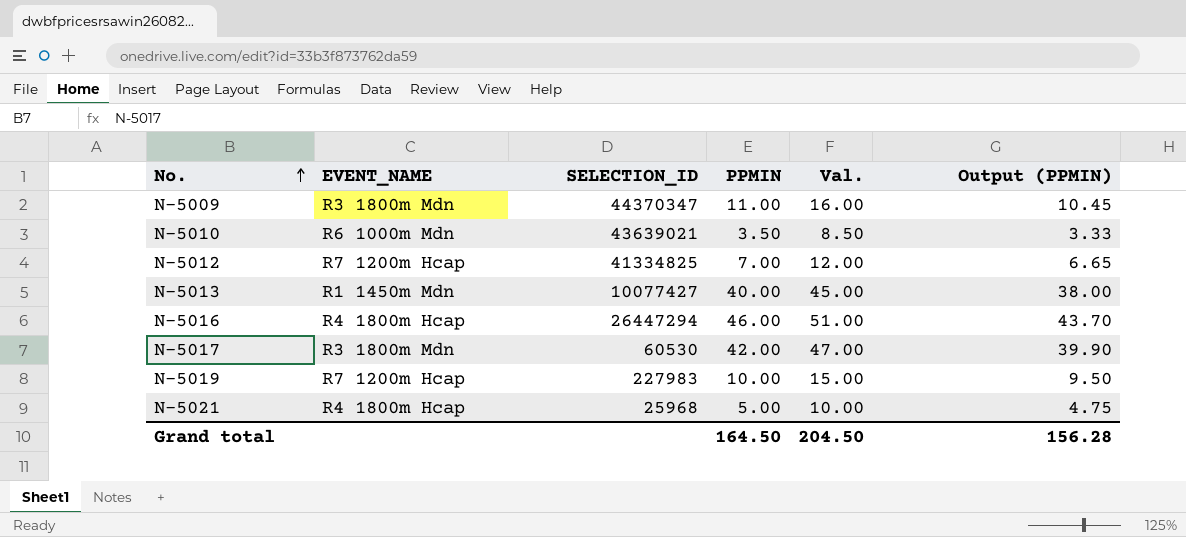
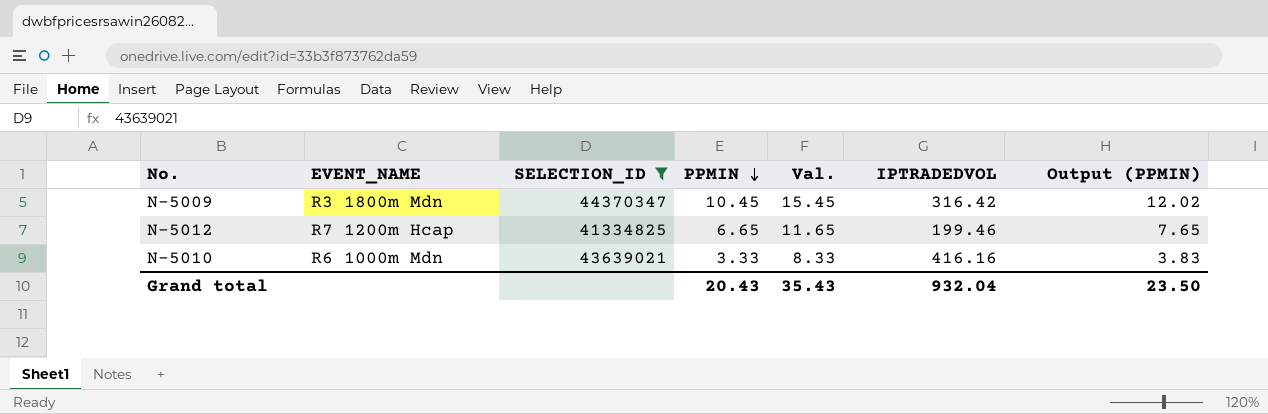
filter: none -> SELECTION_ID >= 41334825
row order: No. ascending -> PPMIN descending
column IPTRADEDVOL | position: none -> 6
column Output (PPMIN) | formula: [PPMIN] * 0.95 -> [PPMIN] * 1.15
N-5009 | PPMIN: 11.00 -> 10.45
N-5009 | Val.: 16.00 -> 15.45
N-5012 | PPMIN: 7.00 -> 6.65
N-5012 | Val.: 12.00 -> 11.65
N-5010 | PPMIN: 3.50 -> 3.33
N-5010 | Val.: 8.50 -> 8.33
Grand total | PPMIN: 164.50 -> 20.43
Grand total | Val.: 204.50 -> 35.43
Grand total | Output (PPMIN): 156.28 -> 23.50

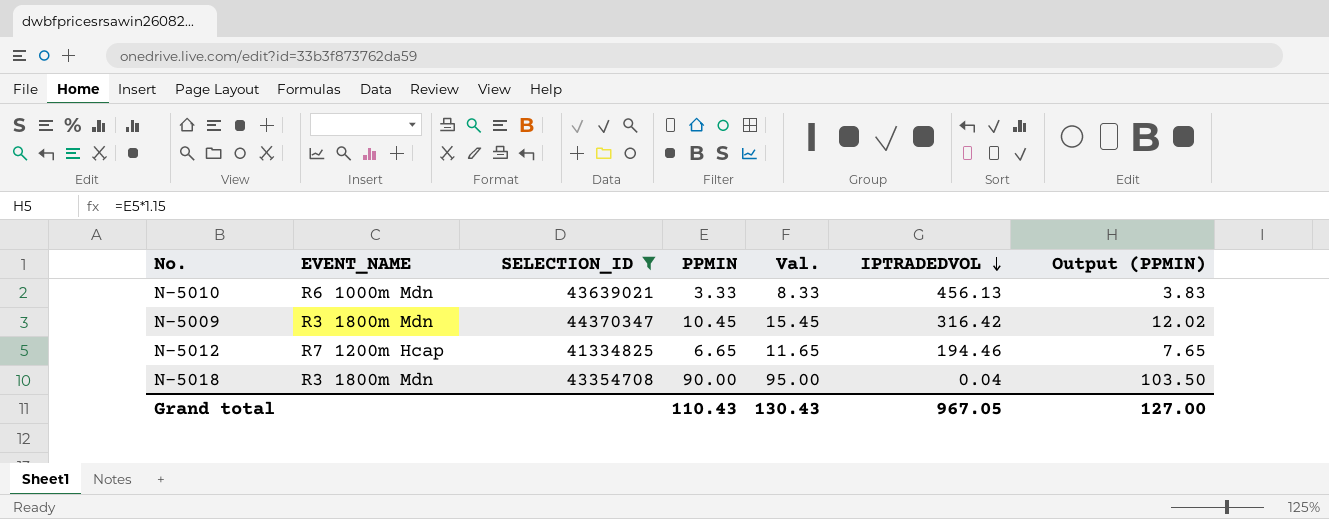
row order: PPMIN descending -> IPTRADEDVOL descending
N-5010 | IPTRADEDVOL: 416.16 -> 456.13
N-5012 | IPTRADEDVOL: 199.46 -> 194.46
row N-5018: none -> R3 1800m Mdn | 43354708 | 90.00 | 95.00 | 0.04 | 103.50
Grand total | PPMIN: 20.43 -> 110.43
Grand total | Val.: 35.43 -> 130.43
Grand total | IPTRADEDVOL: 932.04 -> 967.05
Grand total | Output (PPMIN): 23.50 -> 127.00

